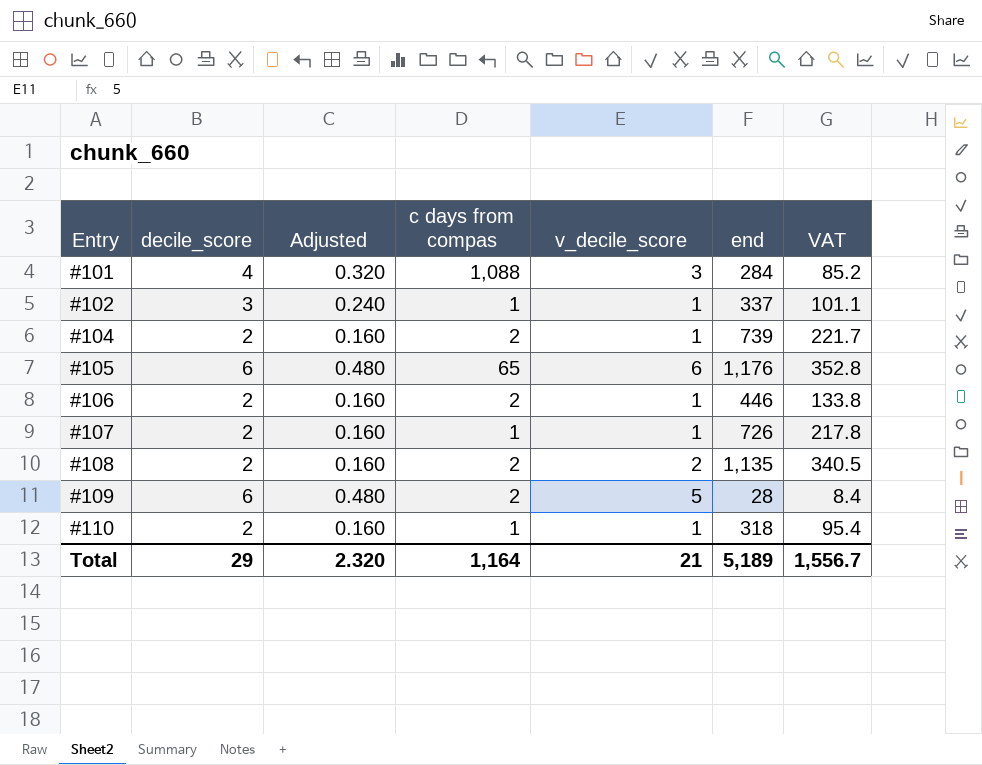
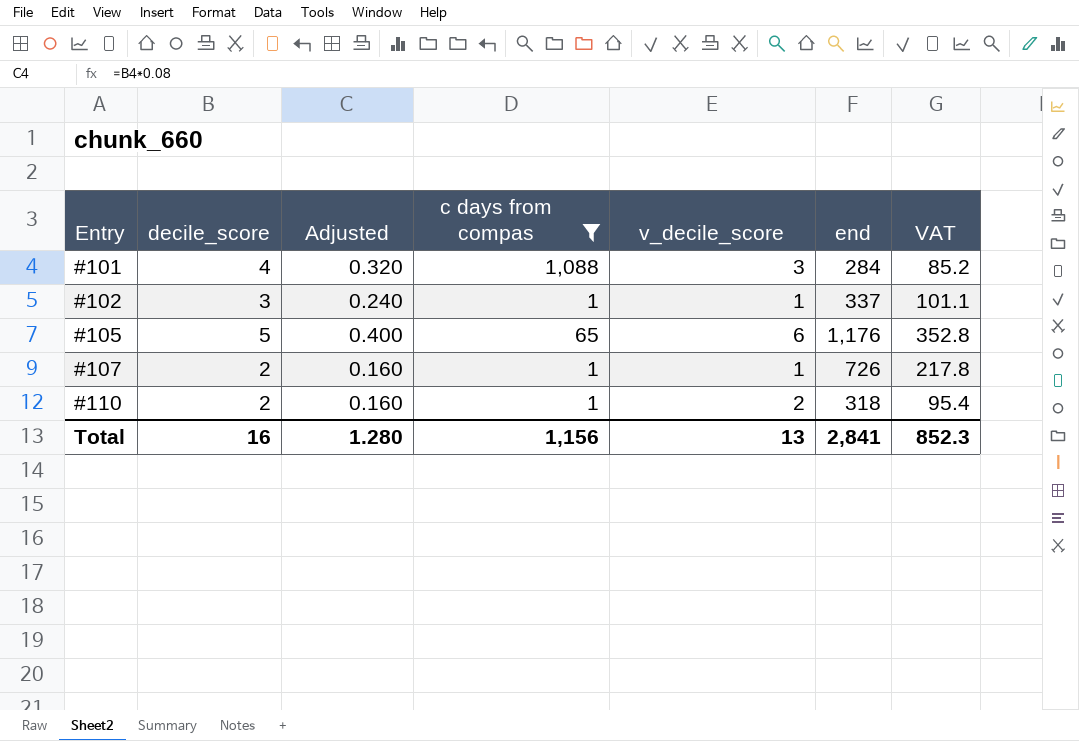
filter: none -> c days from compas != 2
#105 | decile_score: 6 -> 5
#105 | Adjusted: 0.480 -> 0.400
#110 | v_decile_score: 1 -> 2
Total | decile_score: 29 -> 16
Total | Adjusted: 2.320 -> 1.280
Total | c days from compas: 1,164 -> 1,156
Total | v_decile_score: 21 -> 13
Total | end: 5,189 -> 2,841
Total | VAT: 1,556.7 -> 852.3

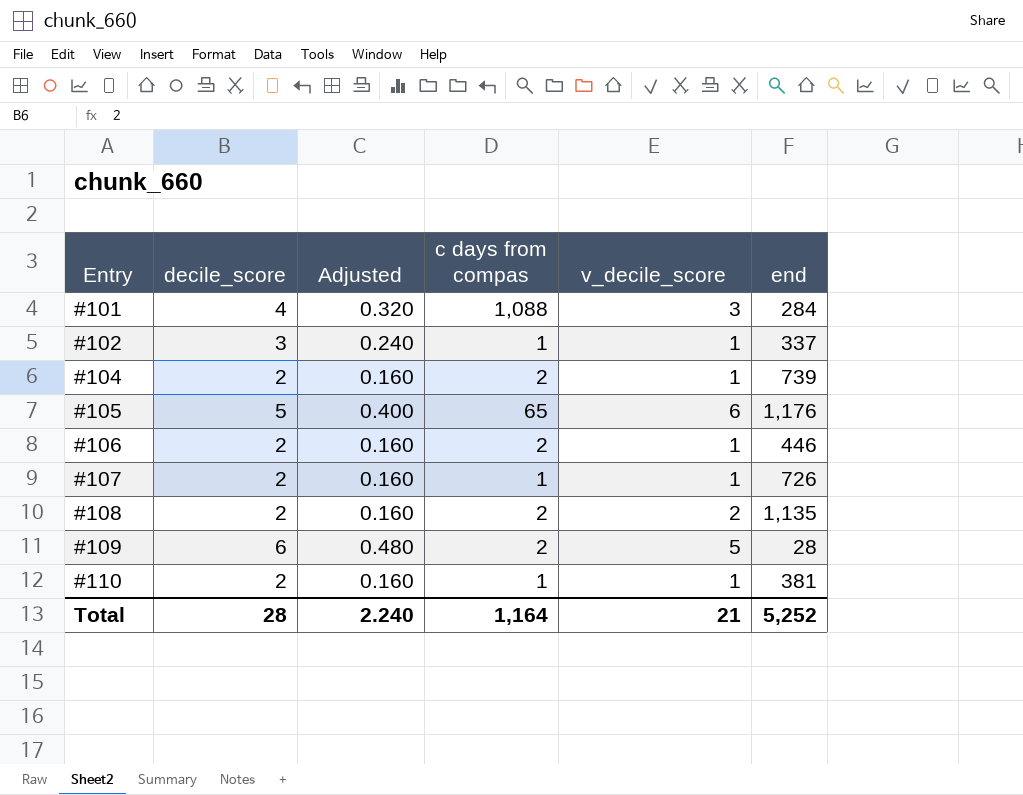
filter: c days from compas != 2 -> none
column VAT | formula: [end] * 0.3 -> none
#110 | v_decile_score: 2 -> 1
#110 | end: 318 -> 381
Total | decile_score: 16 -> 28
Total | Adjusted: 1.280 -> 2.240
Total | c days from compas: 1,156 -> 1,164
Total | v_decile_score: 13 -> 21
Total | end: 2,841 -> 5,252

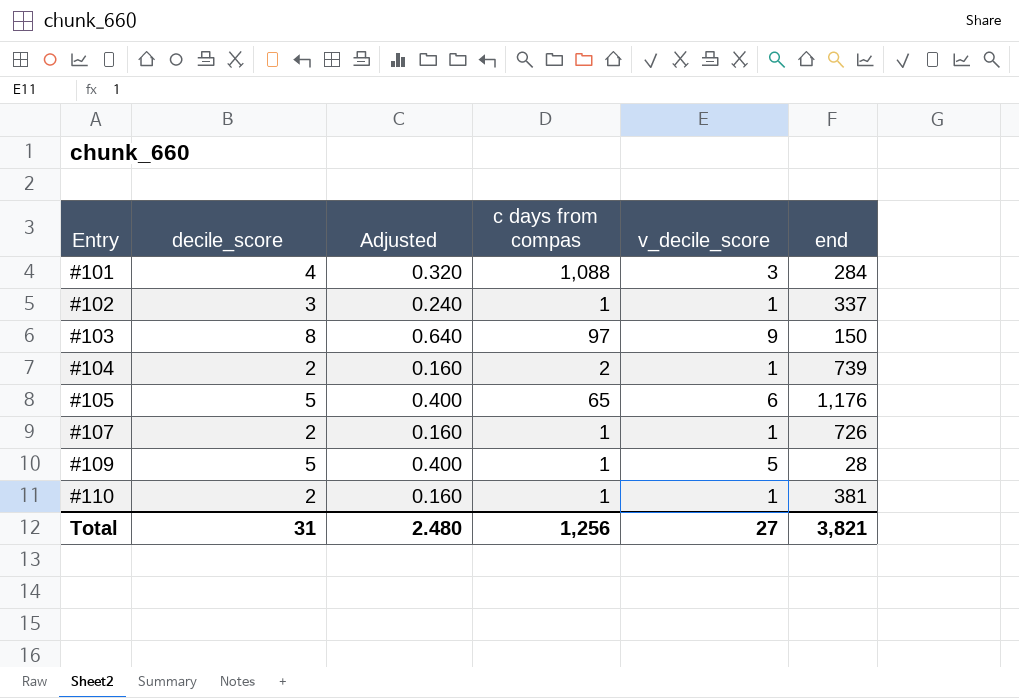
row #106: 2 | 0.160 | 2 | 1 | 446 -> none
row #108: 2 | 0.160 | 2 | 2 | 1,135 -> none
row #103: none -> 8 | 0.640 | 97 | 9 | 150
#109 | decile_score: 6 -> 5
#109 | Adjusted: 0.480 -> 0.400
#109 | c days from compas: 2 -> 1
Total | decile_score: 28 -> 31
Total | Adjusted: 2.240 -> 2.480
Total | c days from compas: 1,164 -> 1,256
Total | v_decile_score: 21 -> 27
Total | end: 5,252 -> 3,821

